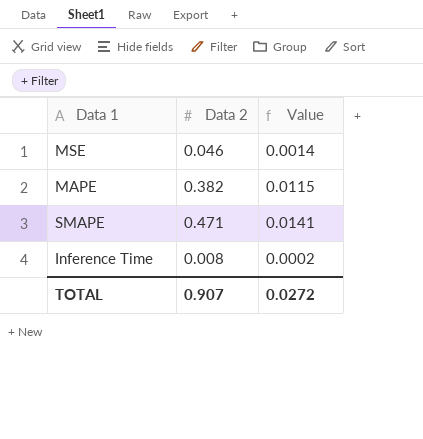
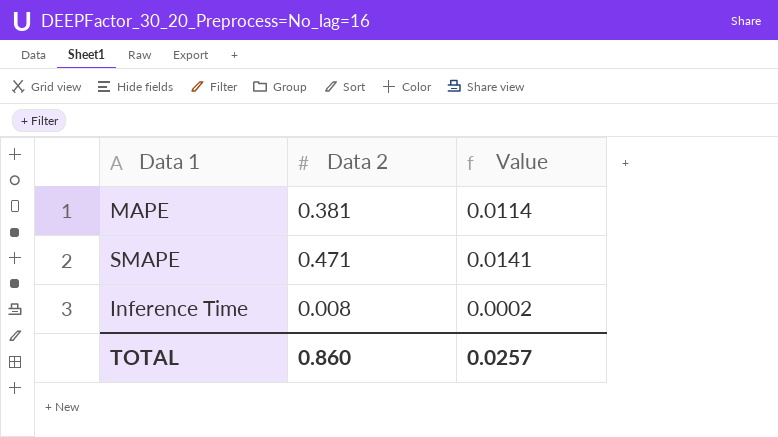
row MSE: 0.046 | 0.0014 -> none
MAPE | Data 2: 0.382 -> 0.381
MAPE | Value: 0.0115 -> 0.0114
TOTAL | Data 2: 0.907 -> 0.860
TOTAL | Value: 0.0272 -> 0.0257

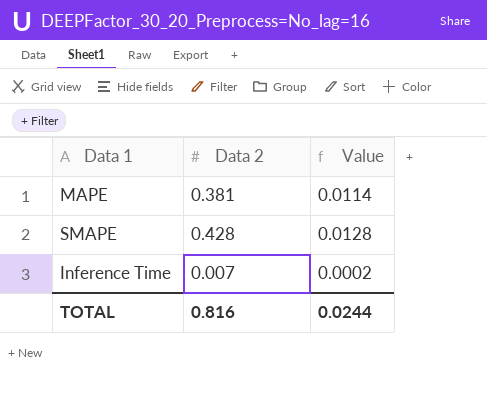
SMAPE | Data 2: 0.471 -> 0.428
SMAPE | Value: 0.0141 -> 0.0128
Inference Time | Data 2: 0.008 -> 0.007
TOTAL | Data 2: 0.860 -> 0.816
TOTAL | Value: 0.0257 -> 0.0244

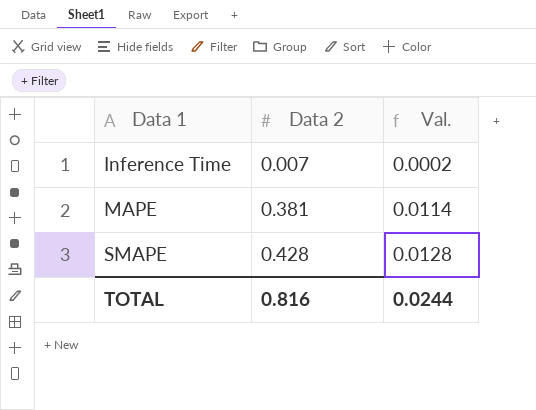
row order: none -> Data 1 ascending
column name: Value -> Val.

